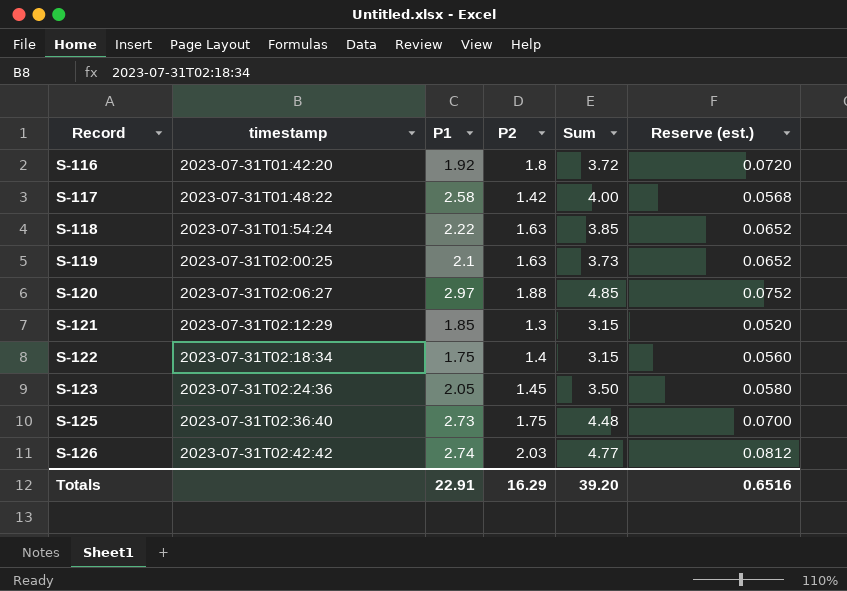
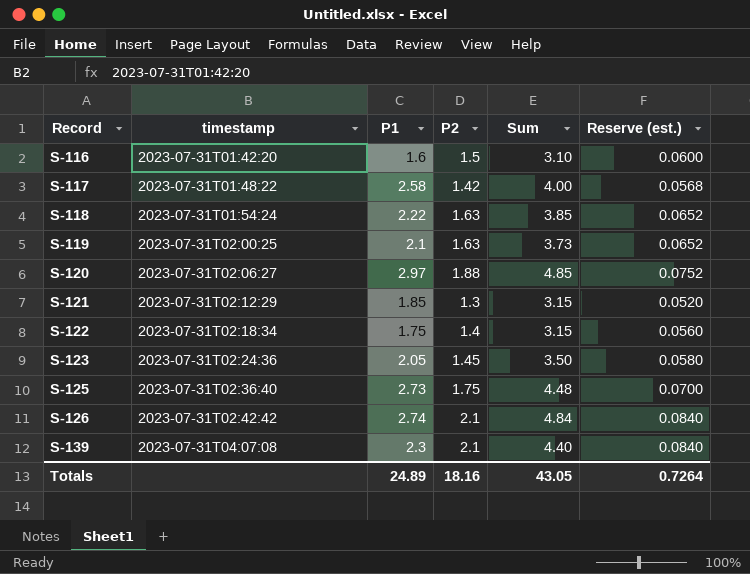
S-116 | P1: 1.92 -> 1.6
S-116 | P2: 1.8 -> 1.5
S-116 | Sum: 3.72 -> 3.10
S-116 | Reserve (est.): 0.0720 -> 0.0600
S-126 | P2: 2.03 -> 2.1
S-126 | Sum: 4.77 -> 4.84
S-126 | Reserve (est.): 0.0812 -> 0.0840
row S-139: none -> 2023-07-31T04:07:08 | 2.3 | 2.1 | 4.40 | 0.0840
Totals | P1: 22.91 -> 24.89
Totals | P2: 16.29 -> 18.16
Totals | Sum: 39.20 -> 43.05
Totals | Reserve (est.): 0.6516 -> 0.7264

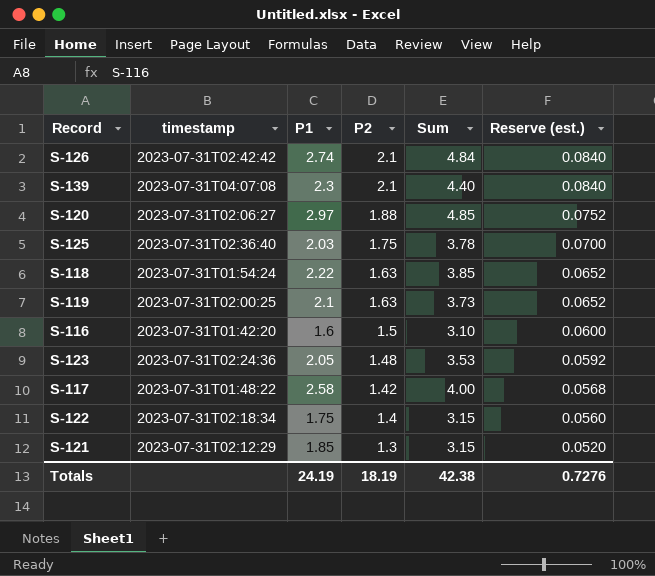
row order: Record ascending -> P2 descending
S-125 | P1: 2.73 -> 2.03
S-125 | Sum: 4.48 -> 3.78
S-123 | P2: 1.45 -> 1.48
S-123 | Sum: 3.50 -> 3.53
S-123 | Reserve (est.): 0.0580 -> 0.0592
Totals | P1: 24.89 -> 24.19
Totals | P2: 18.16 -> 18.19
Totals | Sum: 43.05 -> 42.38
Totals | Reserve (est.): 0.7264 -> 0.7276

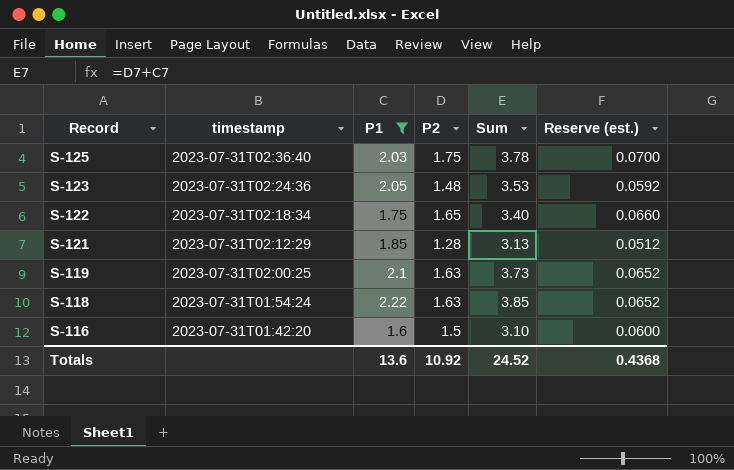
filter: none -> P1 <= 2.22
row order: P2 descending -> Record descending
S-122 | P2: 1.4 -> 1.65
S-122 | Sum: 3.15 -> 3.40
S-122 | Reserve (est.): 0.0560 -> 0.0660
S-121 | P2: 1.3 -> 1.28
S-121 | Sum: 3.15 -> 3.13
S-121 | Reserve (est.): 0.0520 -> 0.0512
Totals | P1: 24.19 -> 13.6
Totals | P2: 18.19 -> 10.92
Totals | Sum: 42.38 -> 24.52
Totals | Reserve (est.): 0.7276 -> 0.4368

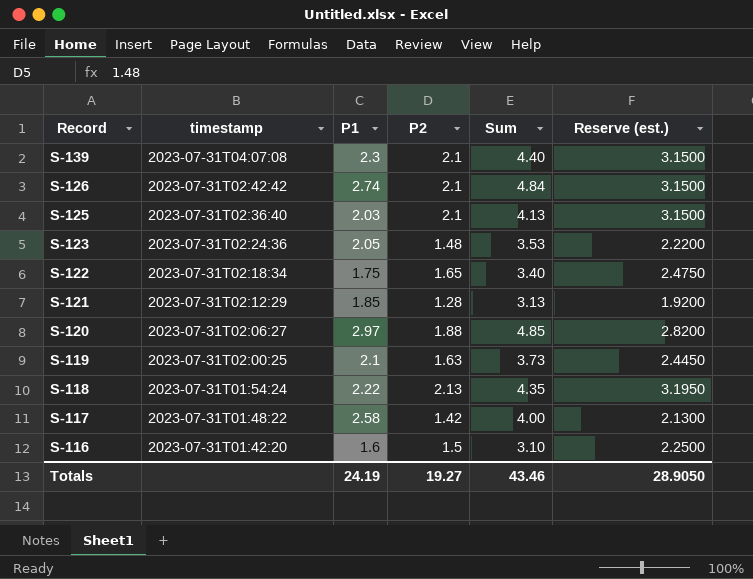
filter: P1 <= 2.22 -> none
column Reserve (est.) | formula: [P2] * 0.04 -> [P2] * 1.5
S-125 | P2: 1.75 -> 2.1
S-125 | Sum: 3.78 -> 4.13
S-118 | P2: 1.63 -> 2.13
S-118 | Sum: 3.85 -> 4.35
Totals | P1: 13.6 -> 24.19
Totals | P2: 10.92 -> 19.27
Totals | Sum: 24.52 -> 43.46
Totals | Reserve (est.): 0.4368 -> 28.9050

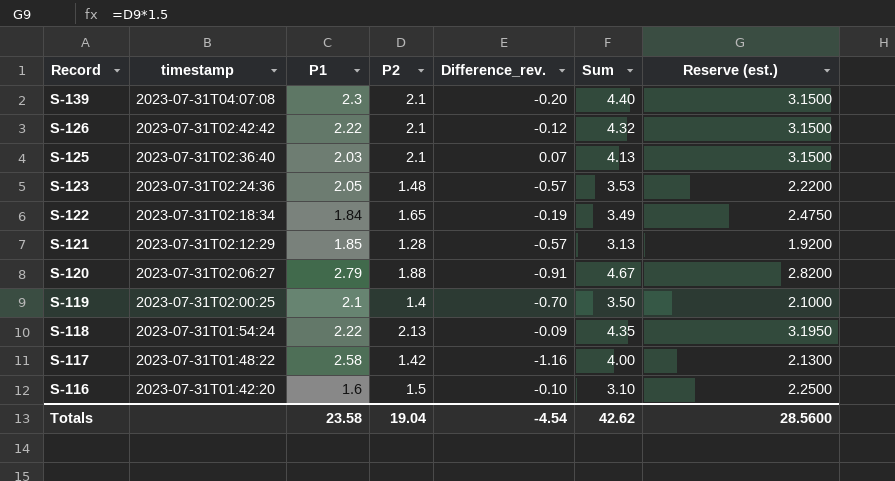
column Difference_rev. | formula: none -> [P2] - [P1]
S-126 | P1: 2.74 -> 2.22
S-126 | Sum: 4.84 -> 4.32
S-122 | P1: 1.75 -> 1.84
S-122 | Sum: 3.40 -> 3.49
S-120 | P1: 2.97 -> 2.79
S-120 | Sum: 4.85 -> 4.67
S-119 | P2: 1.63 -> 1.4
S-119 | Sum: 3.73 -> 3.50
S-119 | Reserve (est.): 2.4450 -> 2.1000
Totals | P1: 24.19 -> 23.58
Totals | P2: 19.27 -> 19.04
Totals | Sum: 43.46 -> 42.62
Totals | Reserve (est.): 28.9050 -> 28.5600

